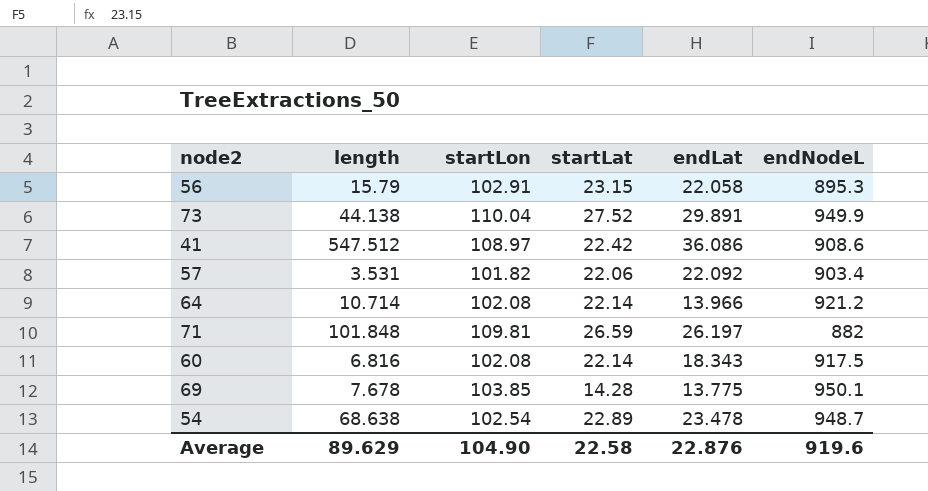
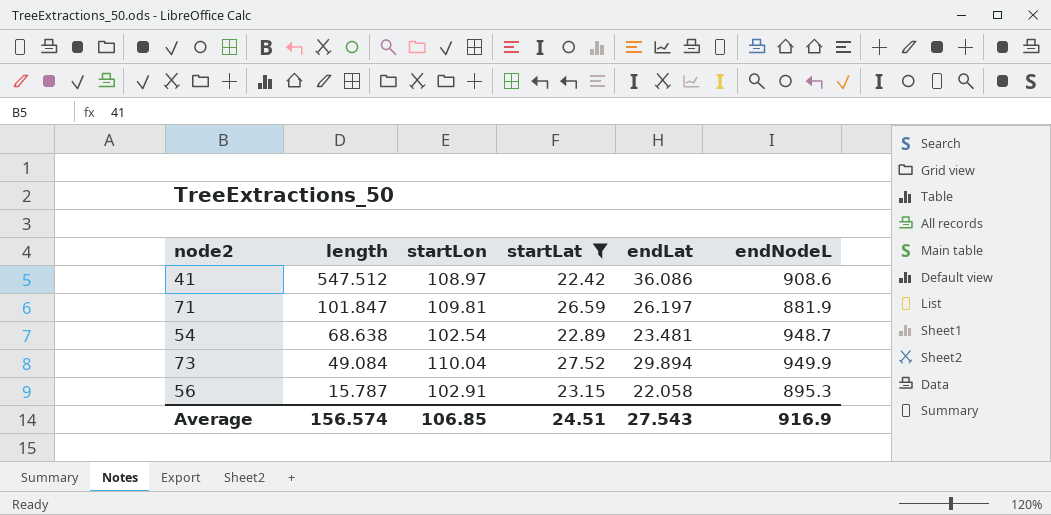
filter: none -> startLat >= 22.42
row order: none -> length descending
71 | length: 101.848 -> 101.847
71 | endNodeL: 882 -> 881.9
54 | endLat: 23.478 -> 23.481
73 | length: 44.138 -> 49.084
73 | endLat: 29.891 -> 29.894
56 | length: 15.79 -> 15.787
Average | length: 89.629 -> 156.574
Average | startLon: 104.90 -> 106.85
Average | startLat: 22.58 -> 24.51
Average | endLat: 22.876 -> 27.543
Average | endNodeL: 919.6 -> 916.9

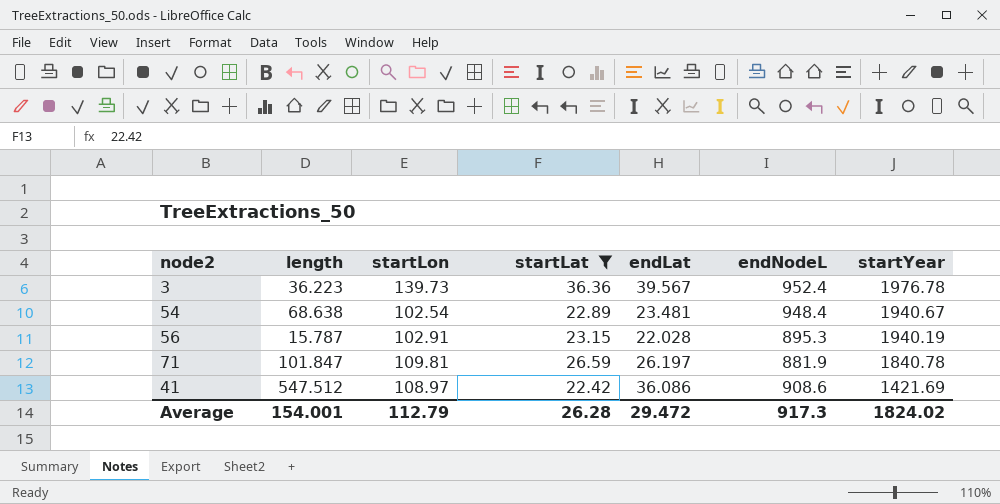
row order: length descending -> startYear descending
column startYear | position: none -> 7
row 73: 49.084 | 110.04 | 27.52 | 29.894 | 949.9 -> none
row 3: none -> 36.223 | 139.73 | 36.36 | 39.567 | 952.4 | 1976.78
54 | endNodeL: 948.7 -> 948.4
56 | endLat: 22.058 -> 22.028
Average | length: 156.574 -> 154.001
Average | startLon: 106.85 -> 112.79
Average | startLat: 24.51 -> 26.28
Average | endLat: 27.543 -> 29.472
Average | endNodeL: 916.9 -> 917.3

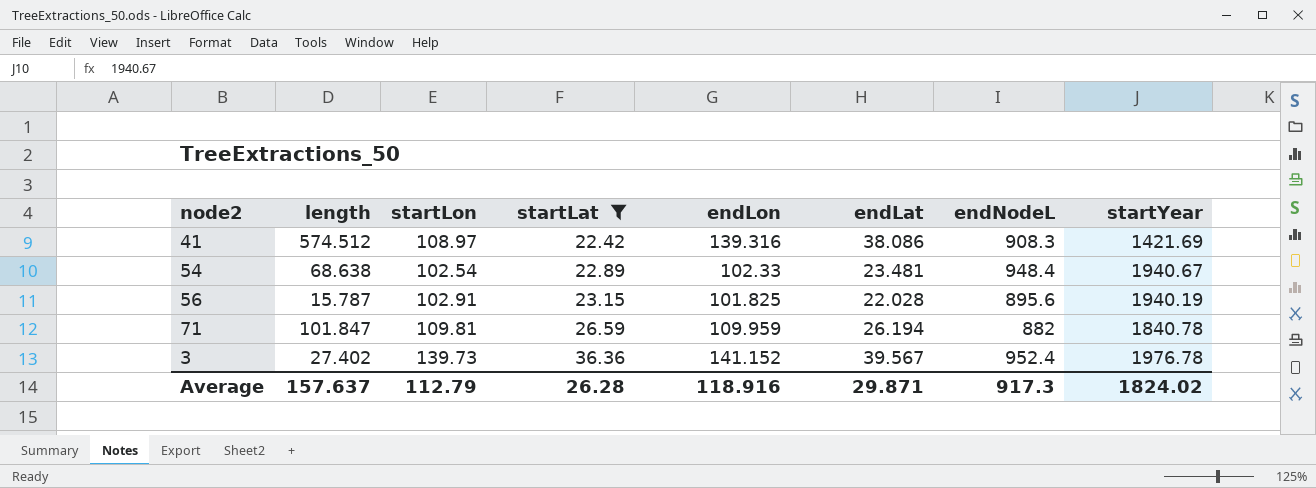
row order: startYear descending -> startLat ascending
column endLon | position: none -> 5
41 | length: 547.512 -> 574.512
41 | endLat: 36.086 -> 38.086
41 | endNodeL: 908.6 -> 908.3
56 | endNodeL: 895.3 -> 895.6
71 | endLat: 26.197 -> 26.194
71 | endNodeL: 881.9 -> 882
3 | length: 36.223 -> 27.402
Average | length: 154.001 -> 157.637
Average | endLat: 29.472 -> 29.871

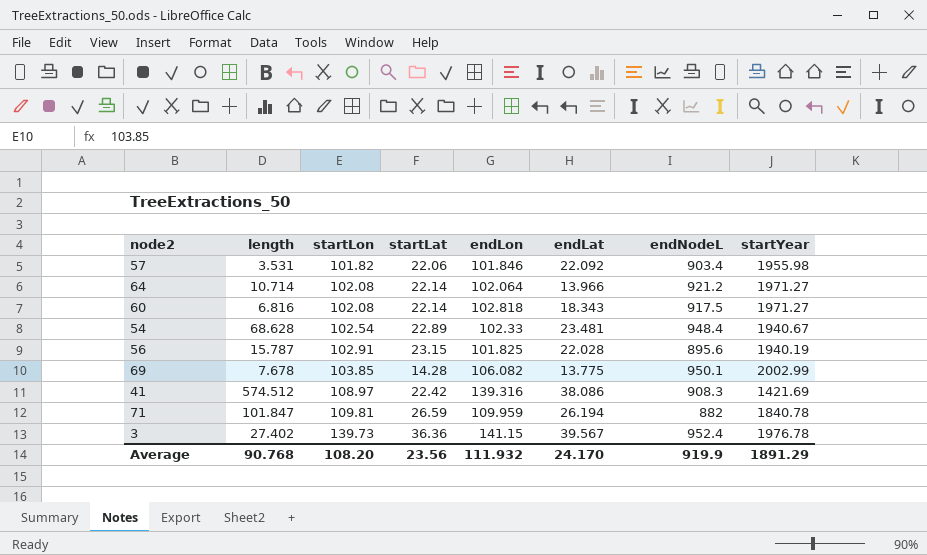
filter: startLat >= 22.42 -> none
row order: startLat ascending -> startLon ascending
54 | length: 68.638 -> 68.628
3 | endLon: 141.152 -> 141.15
Average | length: 157.637 -> 90.768
Average | startLon: 112.79 -> 108.20
Average | startLat: 26.28 -> 23.56
Average | endLon: 118.916 -> 111.932
Average | endLat: 29.871 -> 24.170
Average | endNodeL: 917.3 -> 919.9
Average | startYear: 1824.02 -> 1891.29

